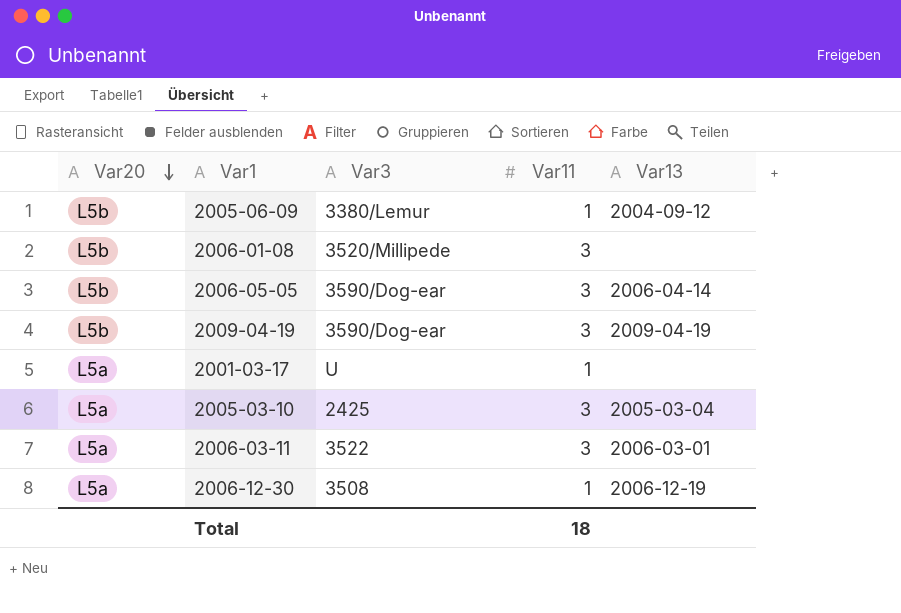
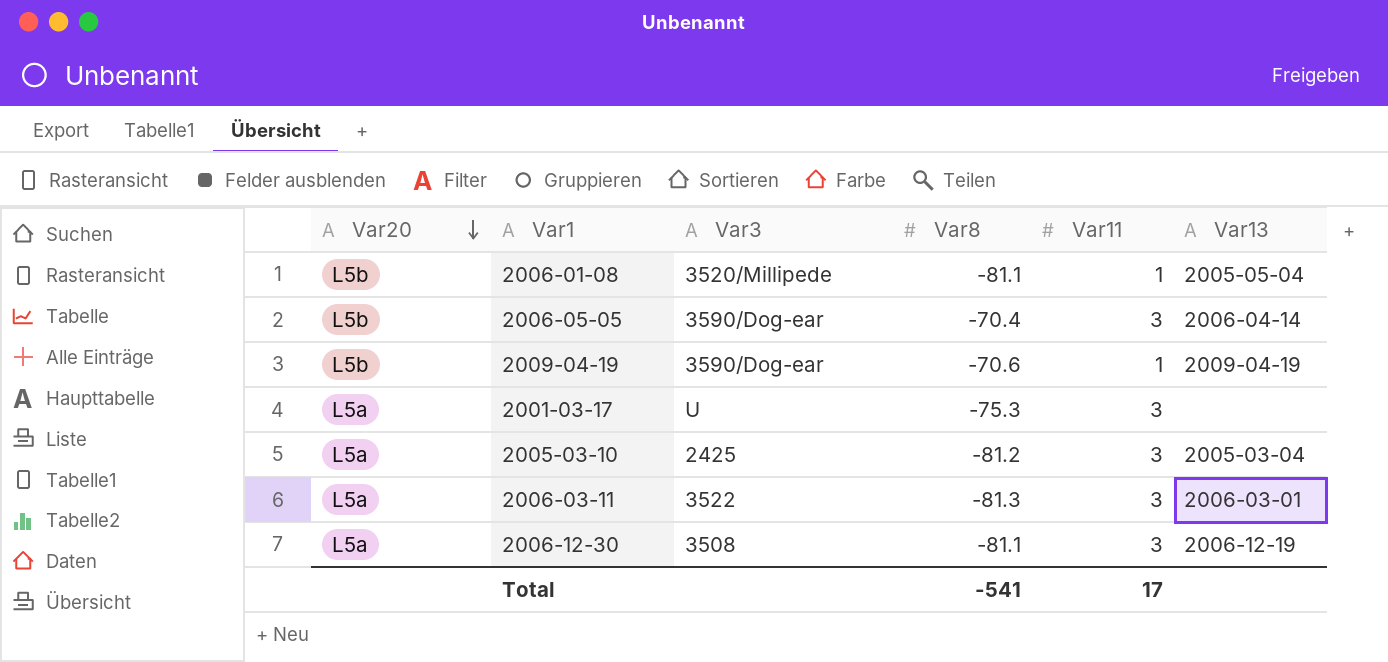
column Var8 | position: none -> 4
row 2005-06-09: L5b | 3380/Lemur | 1 | 2004-09-12 -> none
2006-01-08 | Var11: 3 -> 1
2006-01-08 | Var13: none -> 2005-05-04
2009-04-19 | Var11: 3 -> 1
2001-03-17 | Var11: 1 -> 3
2006-12-30 | Var11: 1 -> 3
Total | Var11: 18 -> 17

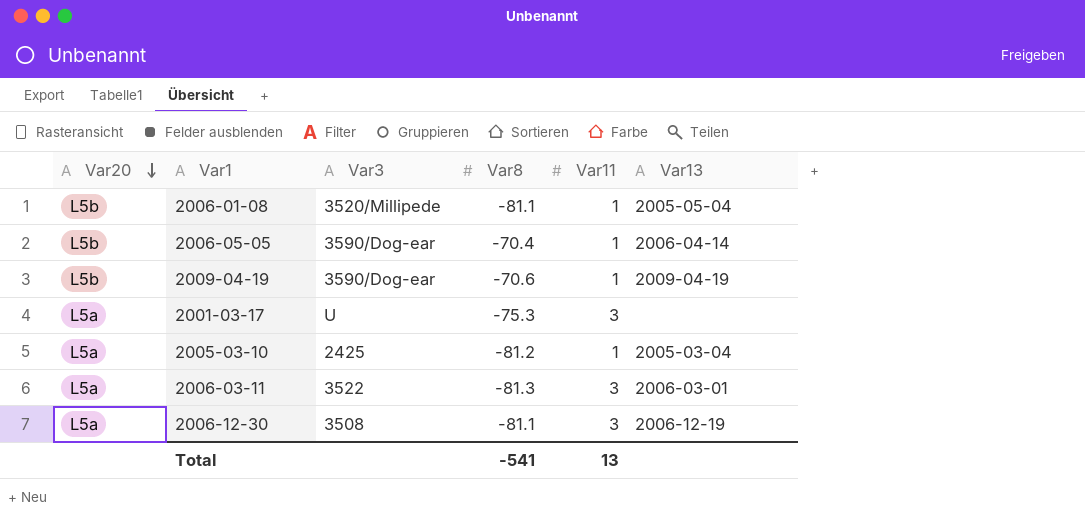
2006-05-05 | Var11: 3 -> 1
2005-03-10 | Var11: 3 -> 1
Total | Var11: 17 -> 13

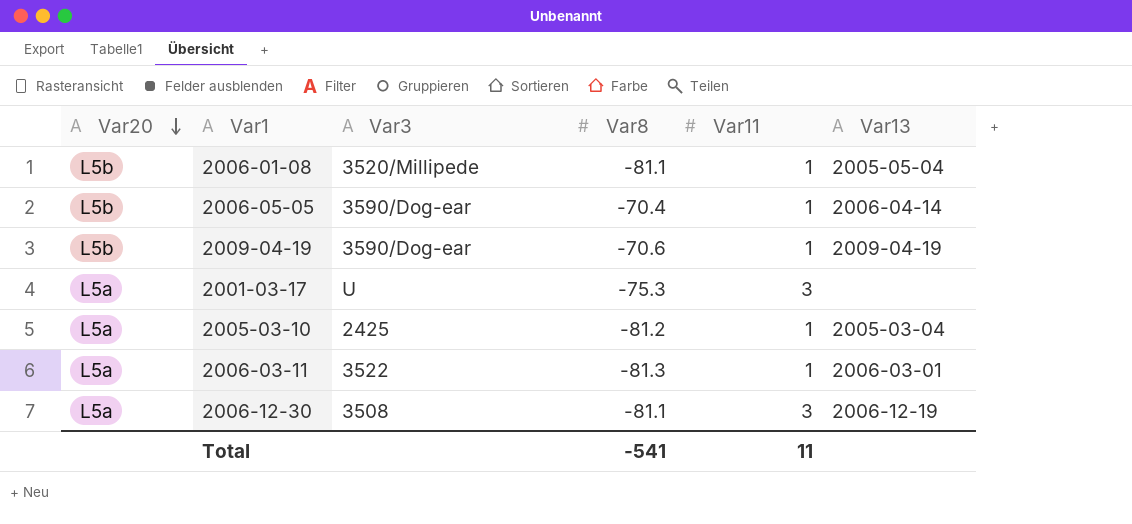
2006-03-11 | Var11: 3 -> 1
Total | Var11: 13 -> 11

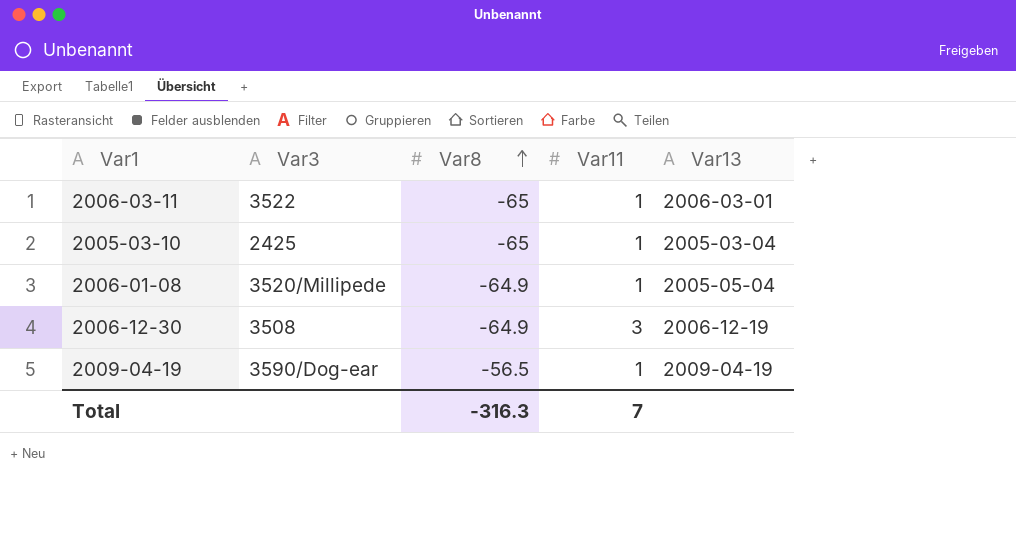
row order: Var20 descending -> Var8 ascending
column Var20 | position: 1 -> none
row 2006-05-05: L5b | 3590/Dog-ear | -70.4 | 1 | 2006-04-14 -> none
row 2001-03-17: L5a | U | -75.3 | 3 | none -> none
2006-03-11 | Var8: -81.3 -> -65
2005-03-10 | Var8: -81.2 -> -65
2006-01-08 | Var8: -81.1 -> -64.9
2006-12-30 | Var8: -81.1 -> -64.9
2009-04-19 | Var8: -70.6 -> -56.5
Total | Var8: -541 -> -316.3
Total | Var11: 11 -> 7

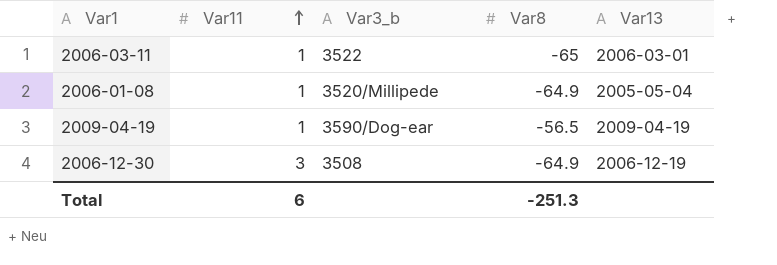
row order: Var8 ascending -> Var11 ascending
column Var11 | position: 4 -> 2
column name: Var3 -> Var3_b
row 2005-03-10: 2425 | -65 | 1 | 2005-03-04 -> none
Total | Var11: 7 -> 6
Total | Var8: -316.3 -> -251.3

